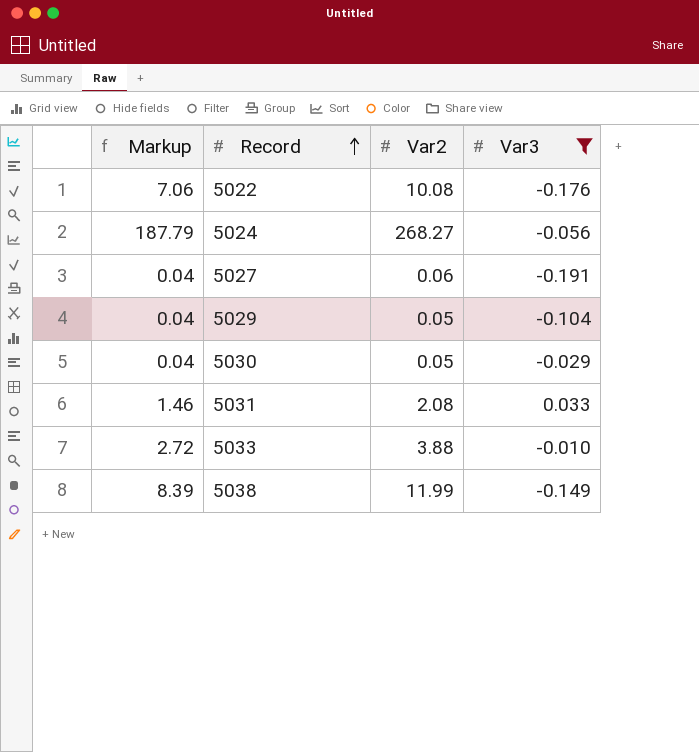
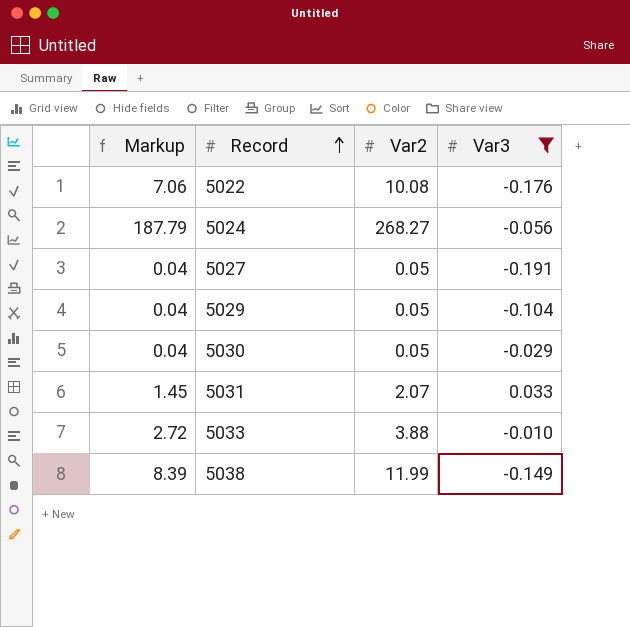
5027 | Var2: 0.06 -> 0.05
5031 | Markup: 1.46 -> 1.45
5031 | Var2: 2.08 -> 2.07

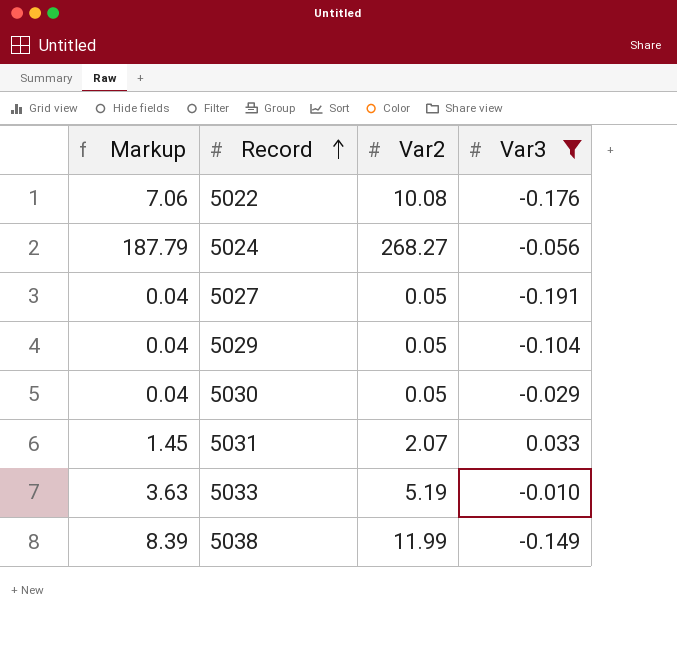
5033 | Markup: 2.72 -> 3.63
5033 | Var2: 3.88 -> 5.19

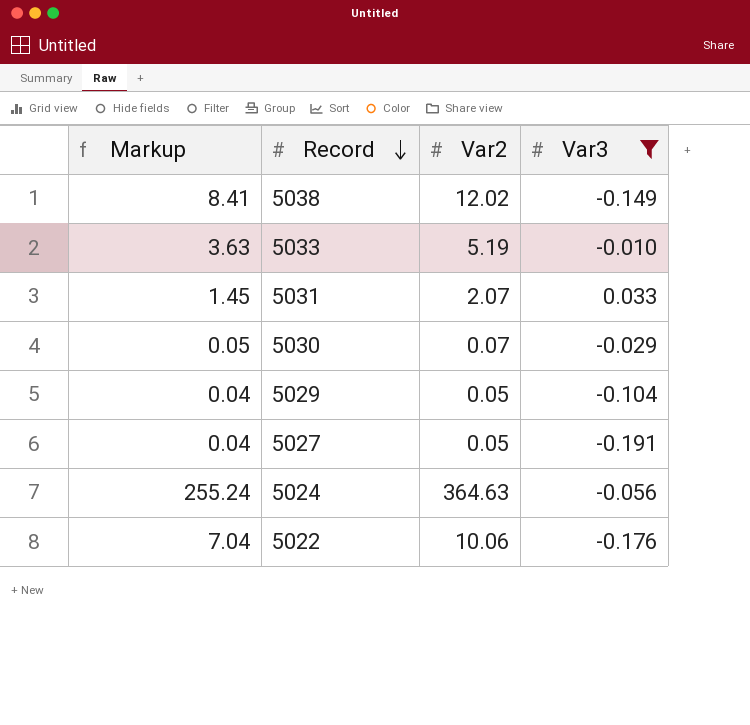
row order: Record ascending -> Record descending
5038 | Markup: 8.39 -> 8.41
5038 | Var2: 11.99 -> 12.02
5030 | Markup: 0.04 -> 0.05
5030 | Var2: 0.05 -> 0.07
5024 | Markup: 187.79 -> 255.24
5024 | Var2: 268.27 -> 364.63
5022 | Markup: 7.06 -> 7.04
5022 | Var2: 10.08 -> 10.06

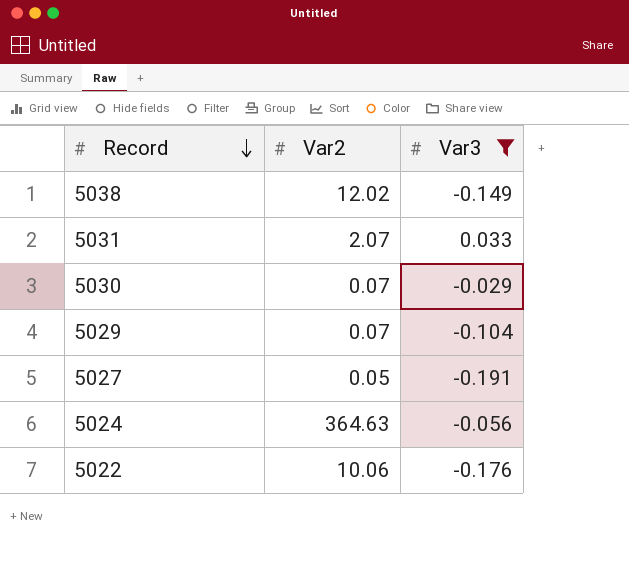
column Markup | formula: [Var2] * 0.7 -> none
row 5033: 3.63 | 5.19 | -0.010 -> none
5029 | Var2: 0.05 -> 0.07

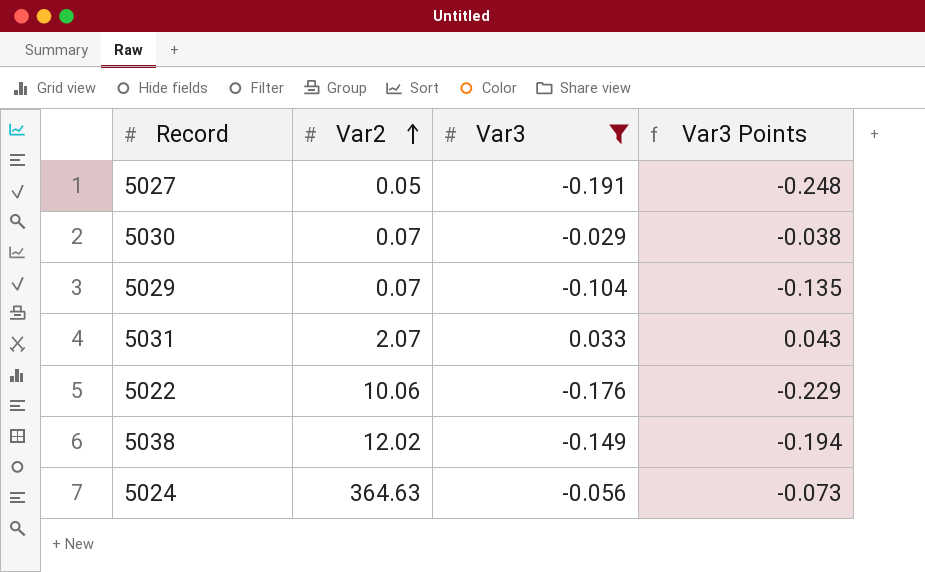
row order: Record descending -> Var2 ascending
column Var3 Points | formula: none -> [Var3] * 1.3

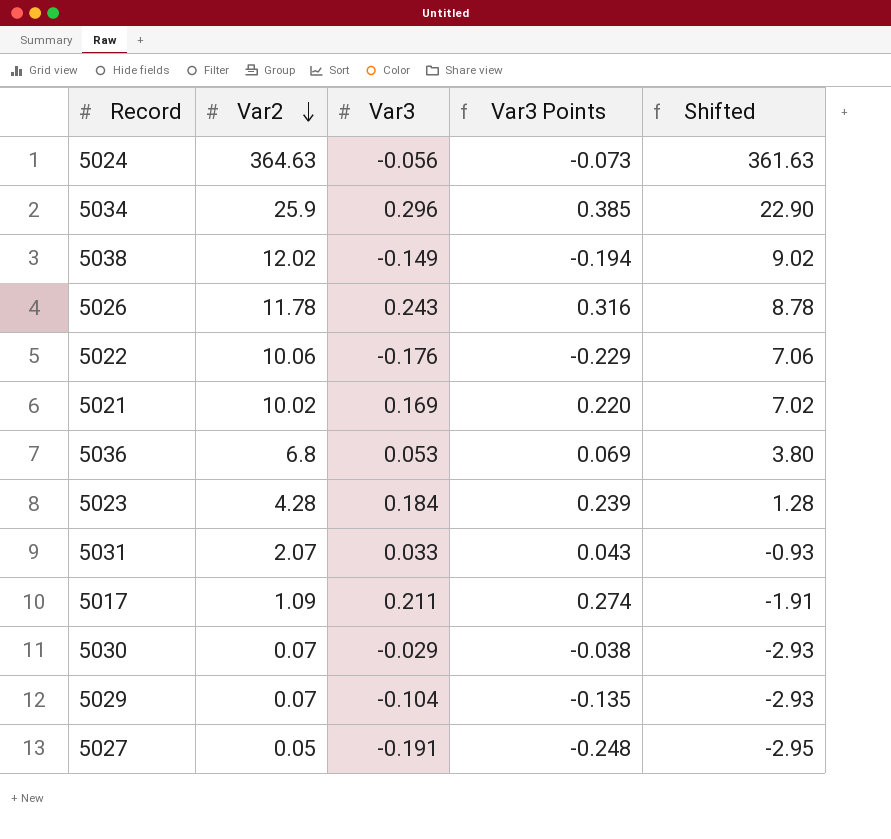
filter: Var3 <= 0.033 -> none
row order: Var2 ascending -> Var2 descending
column Shifted | formula: none -> [Var2] - 3

